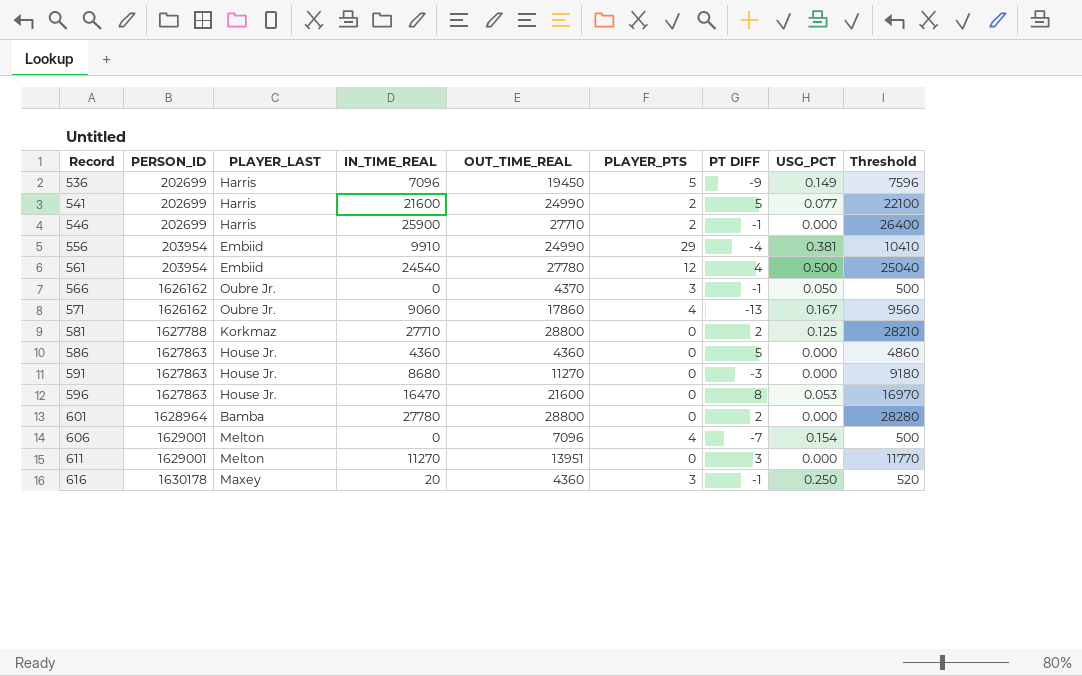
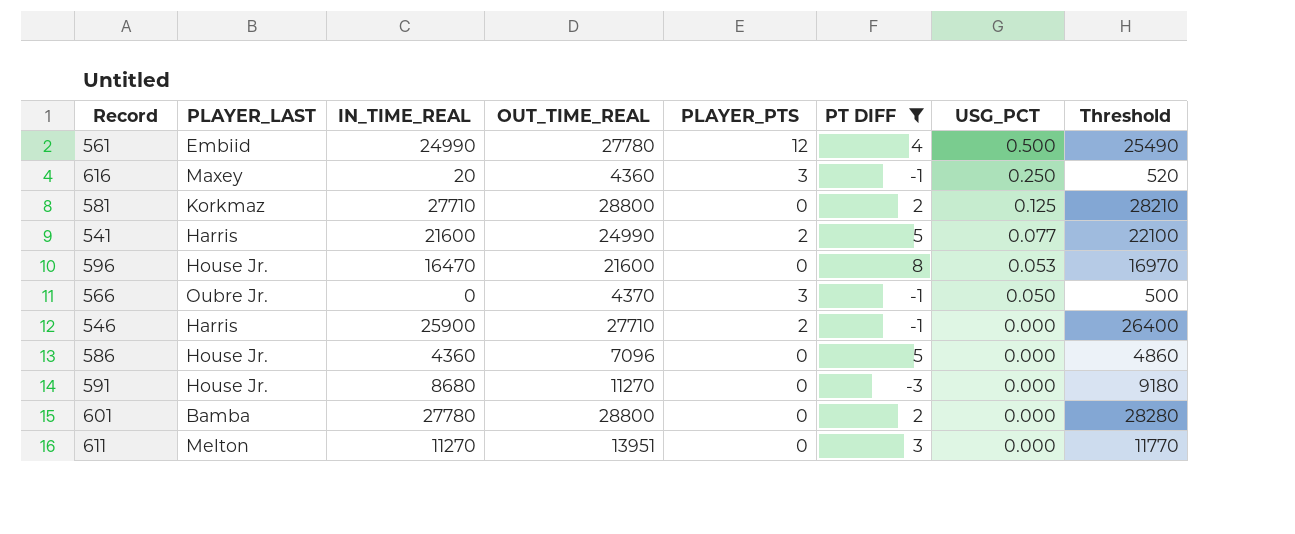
filter: none -> PT DIFF >= -3
row order: Record ascending -> USG_PCT descending
column PERSON_ID | position: 2 -> none
561 | IN_TIME_REAL: 24540 -> 24990
561 | Threshold: 25040 -> 25490
586 | OUT_TIME_REAL: 4360 -> 7096

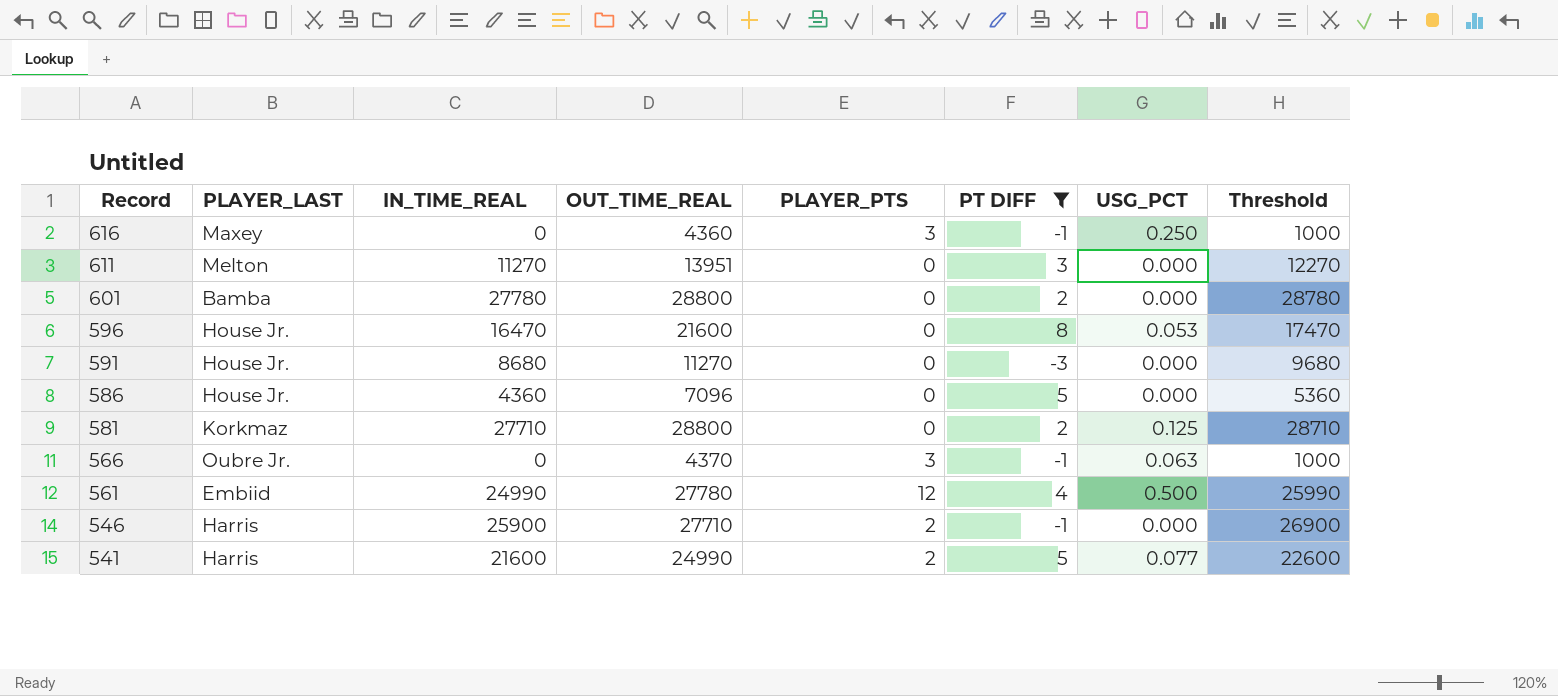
row order: USG_PCT descending -> Record descending
column Threshold | formula: [IN_TIME_REAL] + 500 -> [IN_TIME_REAL] + 1000
616 | IN_TIME_REAL: 20 -> 0
566 | USG_PCT: 0.050 -> 0.063

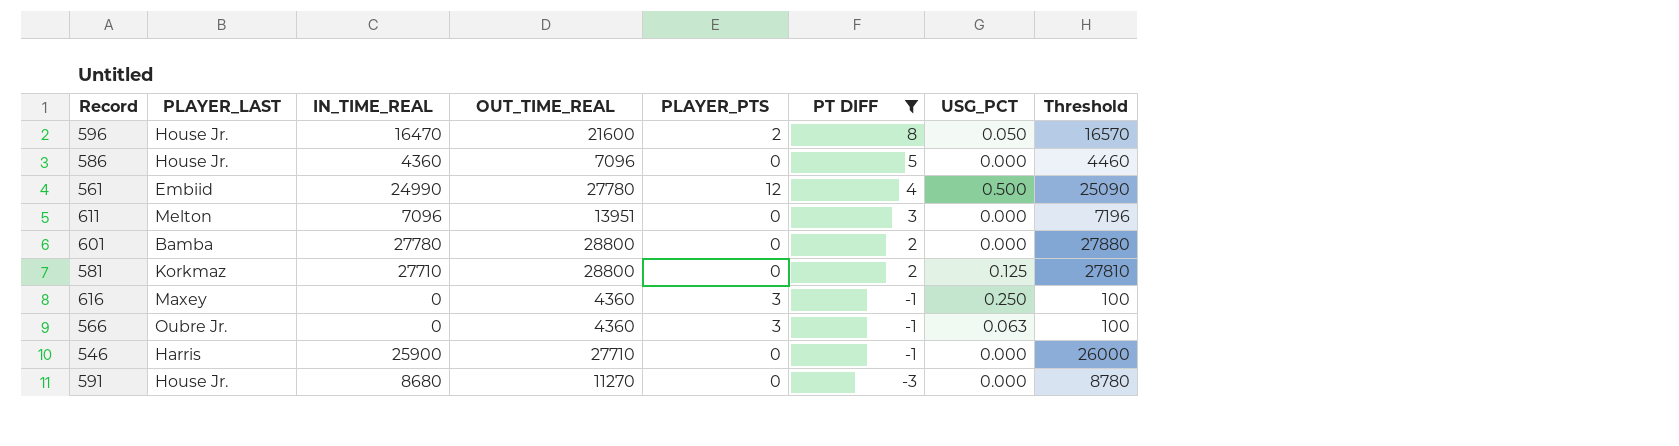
row order: Record descending -> PT DIFF descending
column Threshold | formula: [IN_TIME_REAL] + 1000 -> [IN_TIME_REAL] + 100
row 541: Harris | 21600 | 24990 | 2 | 5 | 0.077 | 22600 -> none
596 | PLAYER_PTS: 0 -> 2
596 | USG_PCT: 0.053 -> 0.050
611 | IN_TIME_REAL: 11270 -> 7096
566 | OUT_TIME_REAL: 4370 -> 4360
546 | PLAYER_PTS: 2 -> 0

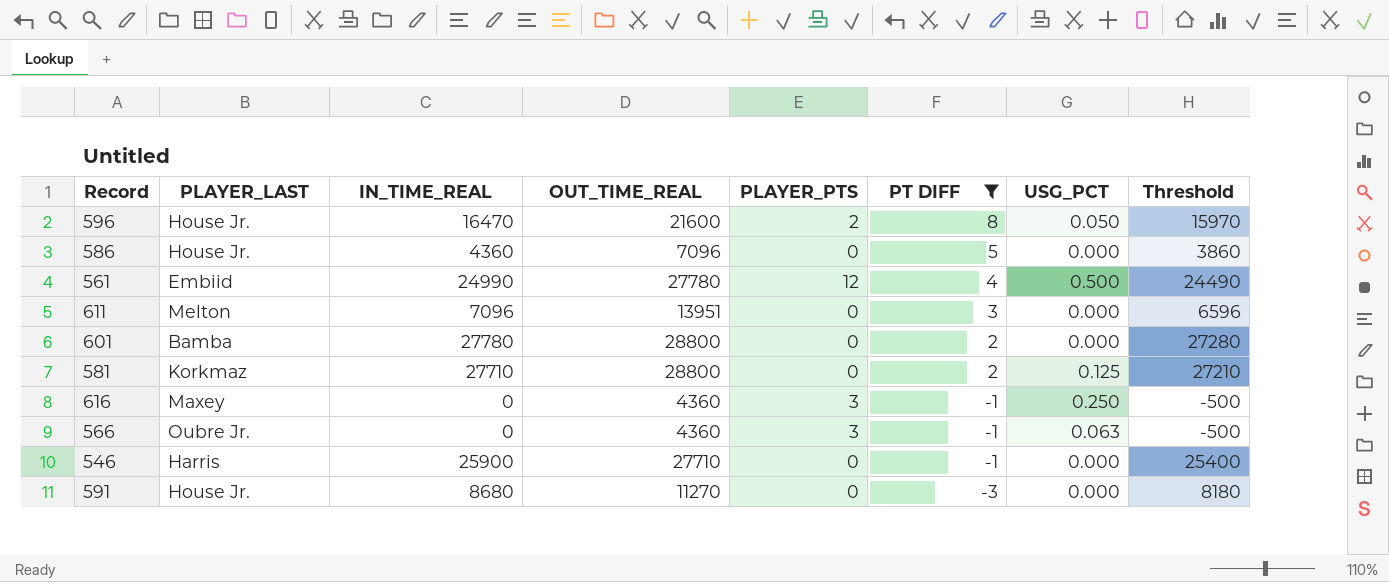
column Threshold | formula: [IN_TIME_REAL] + 100 -> [IN_TIME_REAL] - 500

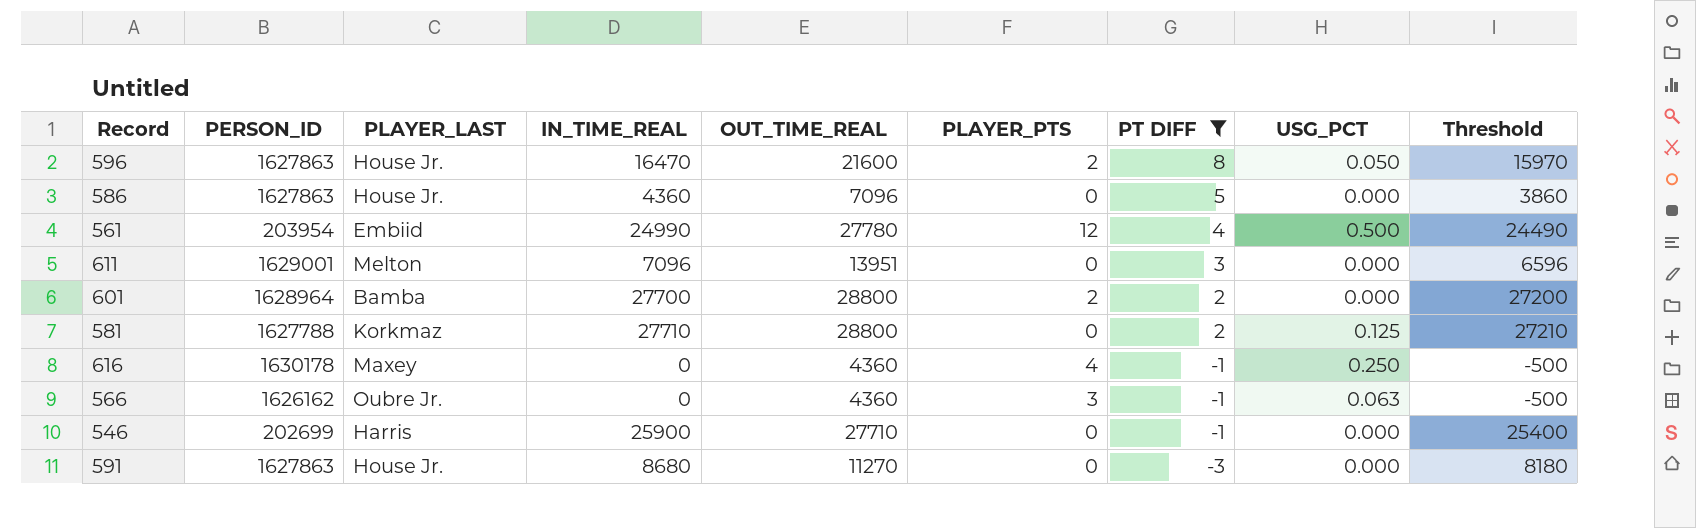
column PERSON_ID | position: none -> 2
601 | IN_TIME_REAL: 27780 -> 27700
601 | PLAYER_PTS: 0 -> 2
601 | Threshold: 27280 -> 27200
616 | PLAYER_PTS: 3 -> 4

